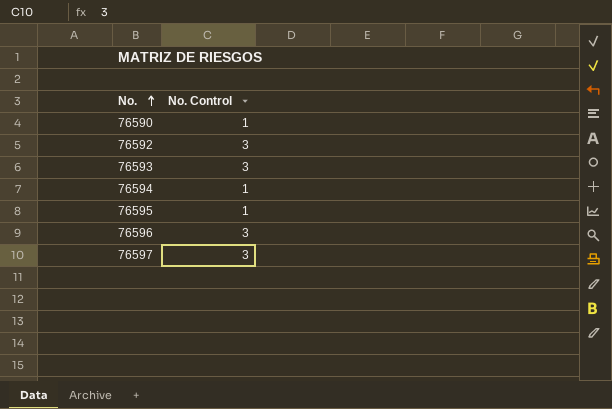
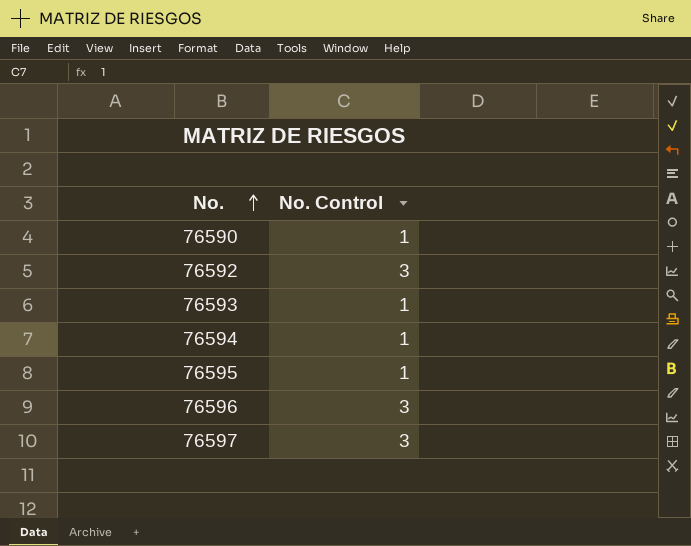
76593 | No. Control: 3 -> 1

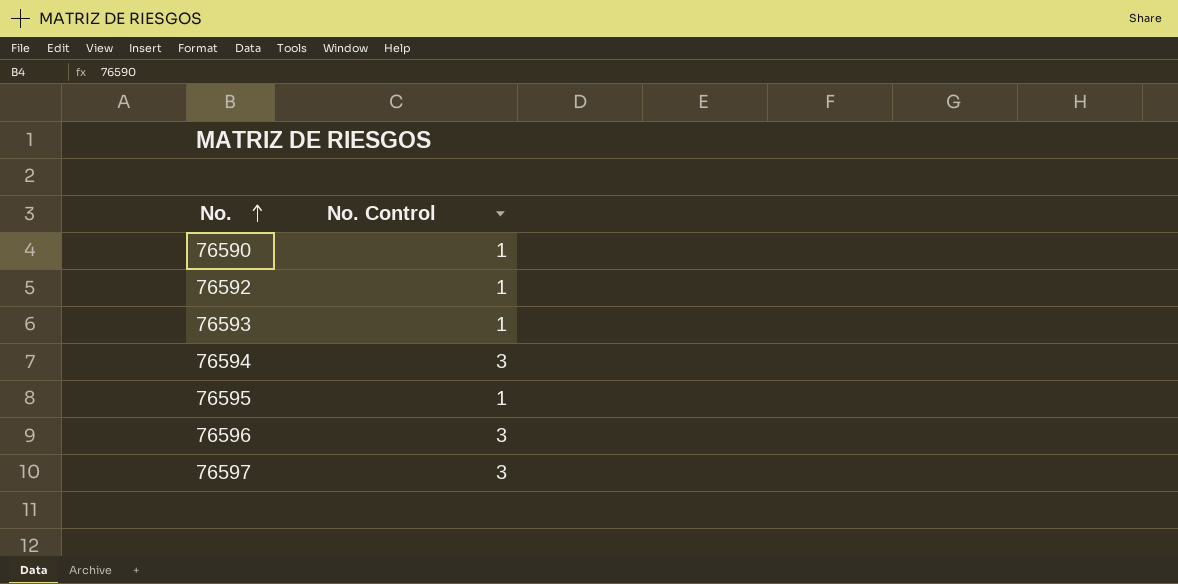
76592 | No. Control: 3 -> 1
76594 | No. Control: 1 -> 3

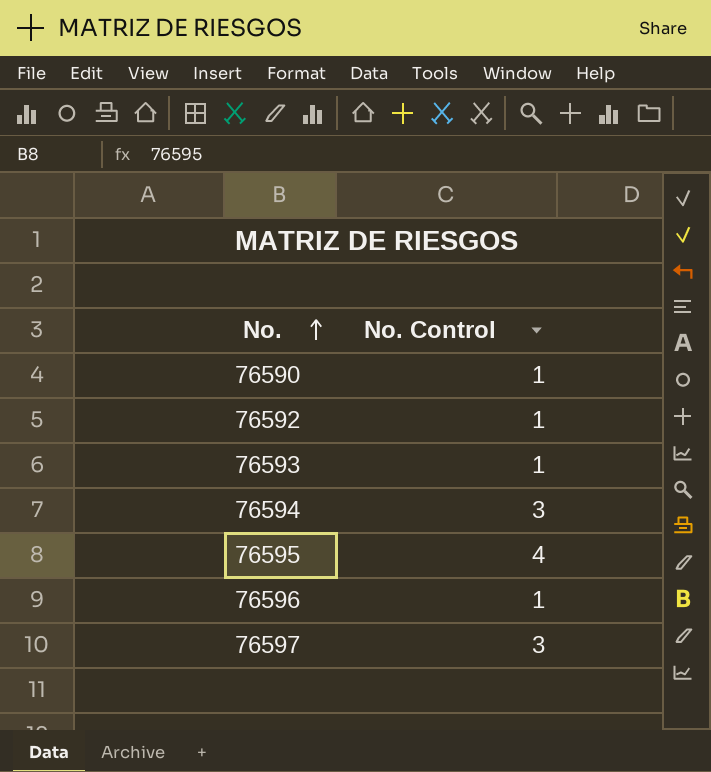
76595 | No. Control: 1 -> 4
76596 | No. Control: 3 -> 1

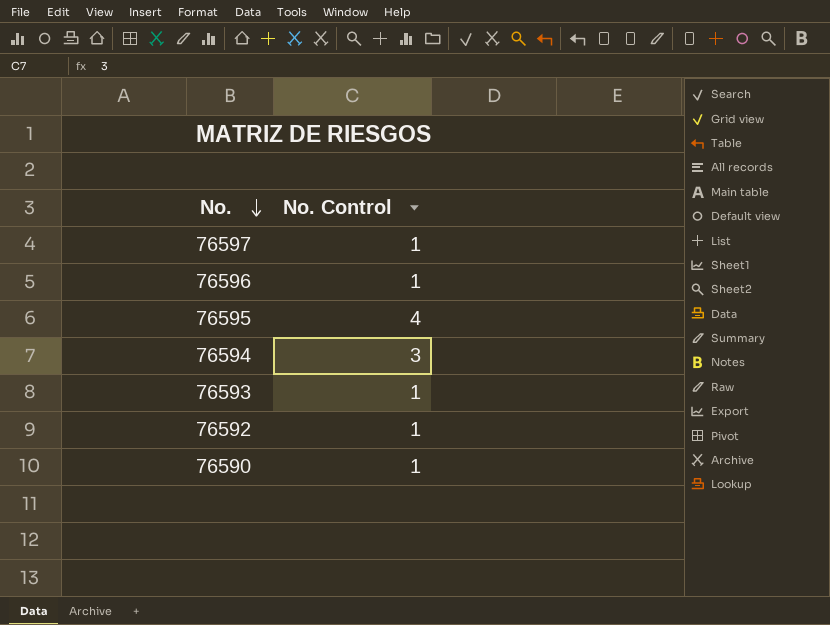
row order: No. ascending -> No. descending
76597 | No. Control: 3 -> 1

